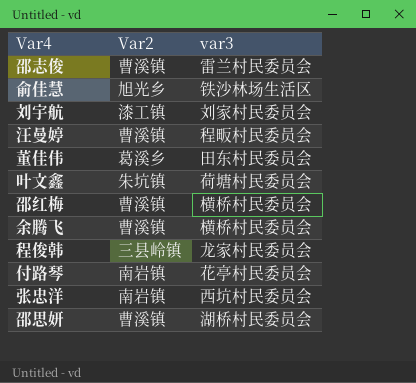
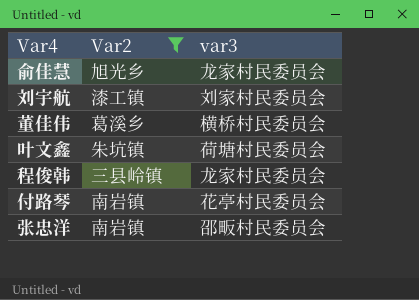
filter: none -> Var2 != 曹溪镇
俞佳慧 | var3: 铁沙林场生活区 -> 龙家村民委员会
董佳伟 | var3: 田东村民委员会 -> 横桥村民委员会
张忠洋 | var3: 西坑村民委员会 -> 邵畈村民委员会

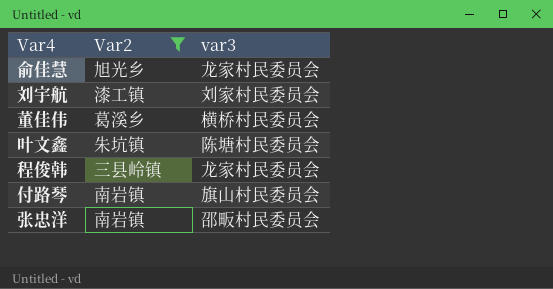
叶文鑫 | var3: 荷塘村民委员会 -> 陈塘村民委员会
付路琴 | var3: 花亭村民委员会 -> 旗山村民委员会

